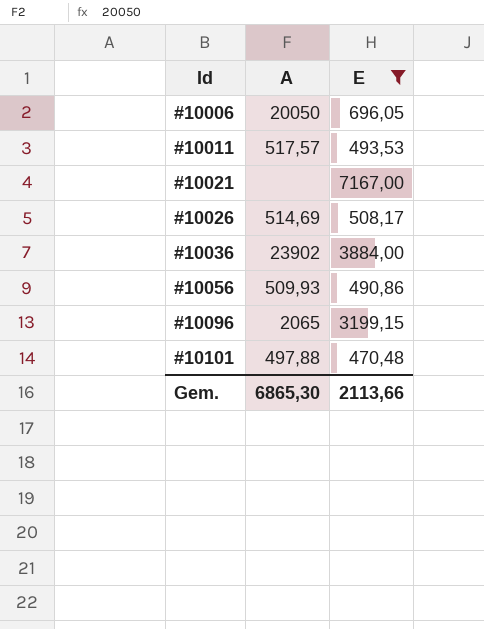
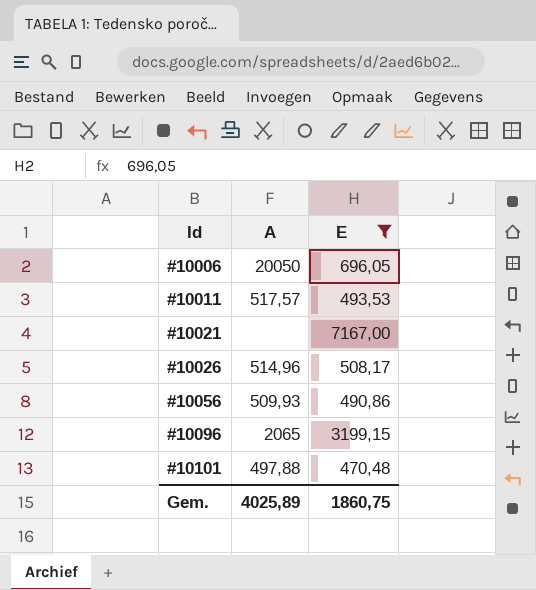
row #10036: 23902 | 3884,00 -> none
#10026 | A: 514,69 -> 514,96
Gem. | A: 6865,30 -> 4025,89
Gem. | E: 2113,66 -> 1860,75

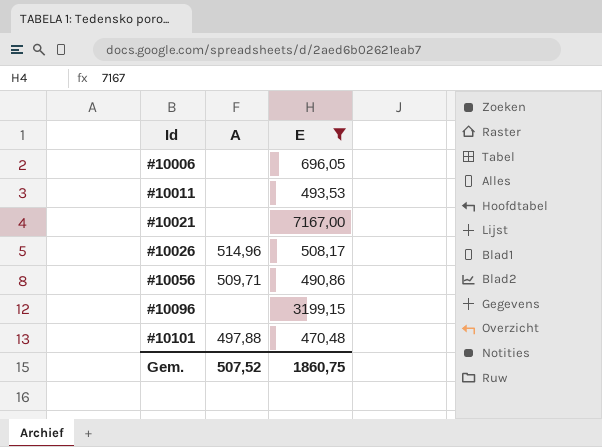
#10006 | A: 20050 -> none
#10011 | A: 517,57 -> none
#10056 | A: 509,93 -> 509,71
#10096 | A: 2065 -> none
Gem. | A: 4025,89 -> 507,52

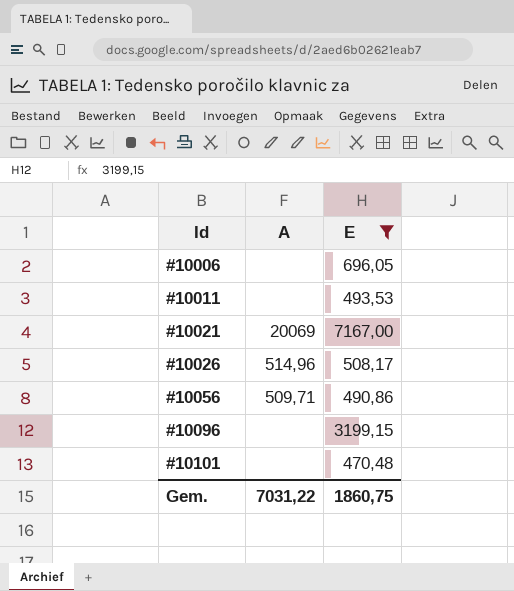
#10021 | A: none -> 20069
#10101 | A: 497,88 -> none
Gem. | A: 507,52 -> 7031,22

